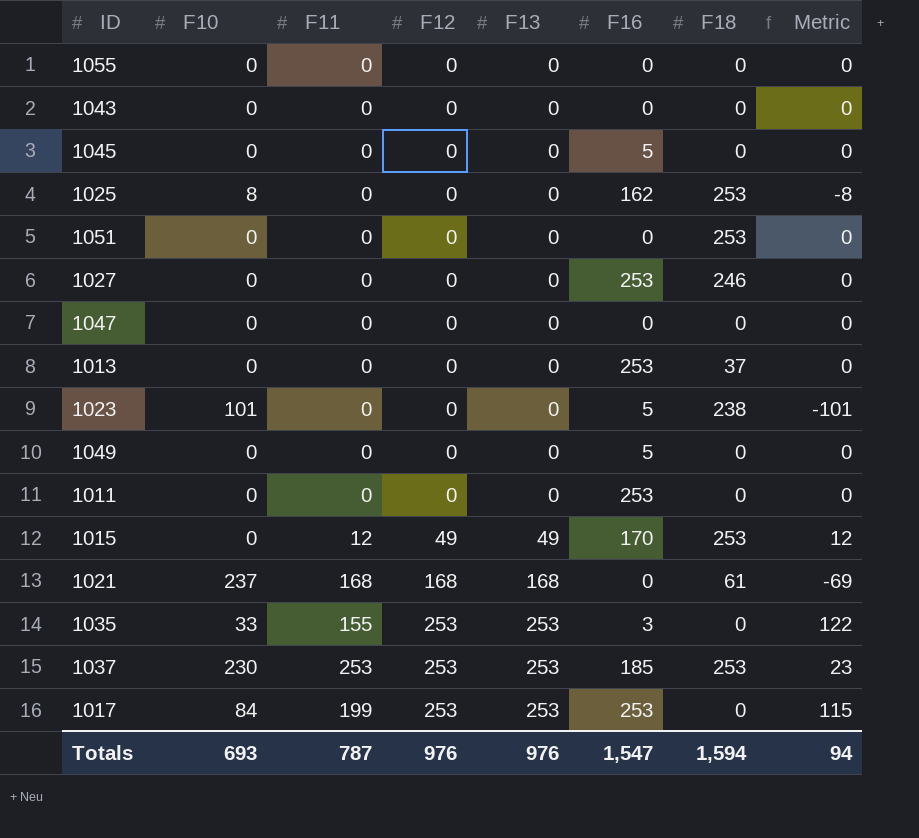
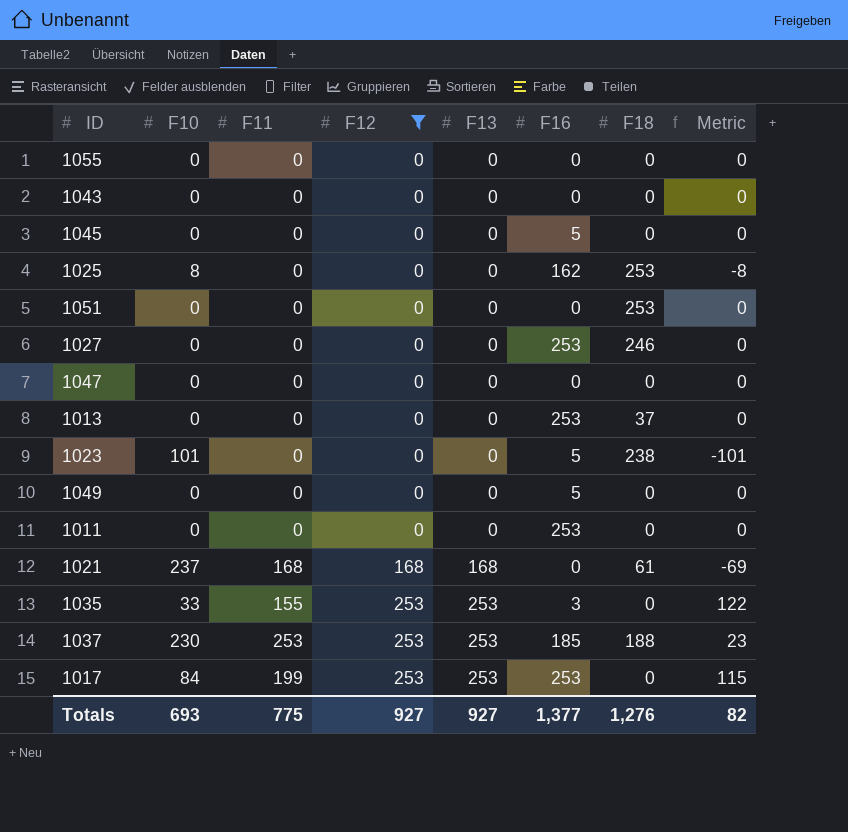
filter: none -> F12 != 49
1037 | F18: 253 -> 188
Totals | F11: 787 -> 775
Totals | F12: 976 -> 927
Totals | F13: 976 -> 927
Totals | F16: 1,547 -> 1,377
Totals | F18: 1,594 -> 1,276
Totals | Metric: 94 -> 82

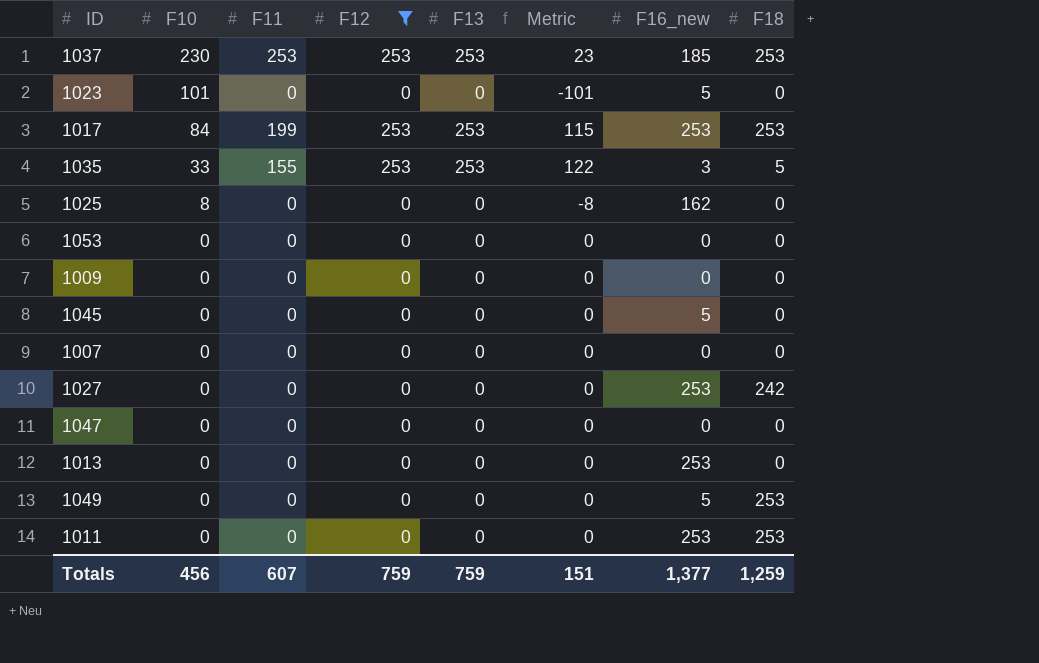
row order: F12 ascending -> F10 descending
column Metric | position: 8 -> 6
column name: F16 -> F16_new
row 1055: 0 | 0 | 0 | 0 | 0 | 0 | 0 -> none
row 1043: 0 | 0 | 0 | 0 | 0 | 0 | 0 -> none
row 1051: 0 | 0 | 0 | 0 | 0 | 253 | 0 -> none
row 1021: 237 | 168 | 168 | 168 | 0 | 61 | -69 -> none
1037 | F18: 188 -> 253
1023 | F18: 238 -> 0
1017 | F18: 0 -> 253
1035 | F18: 0 -> 5
1025 | F18: 253 -> 0
row 1053: none -> 0 | 0 | 0 | 0 | 0 | 0 | 0
row 1009: none -> 0 | 0 | 0 | 0 | 0 | 0 | 0
row 1007: none -> 0 | 0 | 0 | 0 | 0 | 0 | 0
1027 | F18: 246 -> 242
1013 | F18: 37 -> 0
1049 | F18: 0 -> 253
1011 | F18: 0 -> 253
Totals | F10: 693 -> 456
Totals | F11: 775 -> 607
Totals | F12: 927 -> 759
Totals | F13: 927 -> 759
Totals | Metric: 82 -> 151
Totals | F18: 1,276 -> 1,259

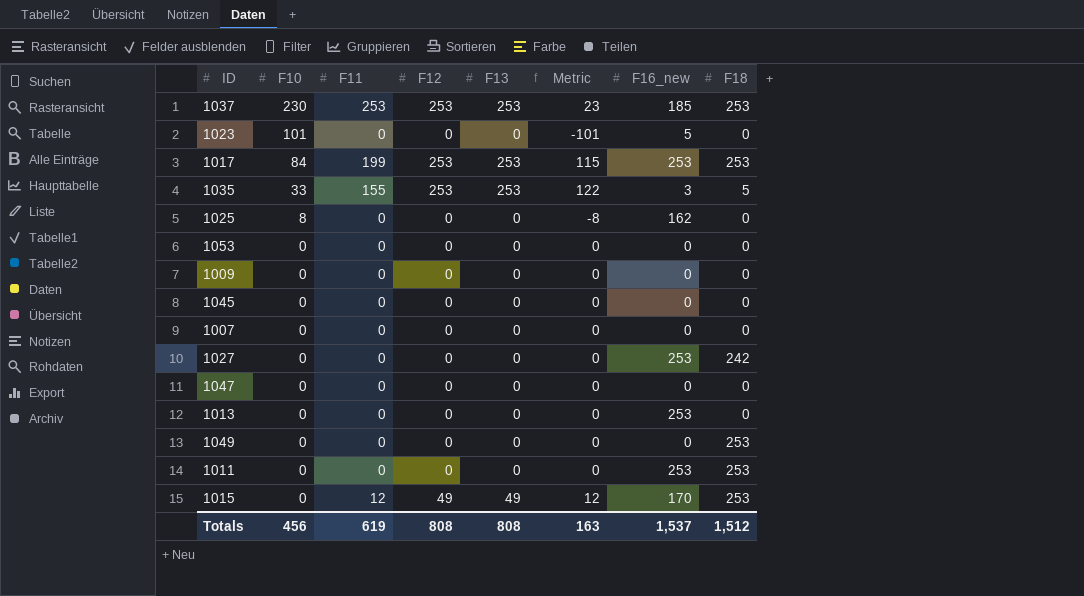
filter: F12 != 49 -> none
1045 | F16_new: 5 -> 0
1049 | F16_new: 5 -> 0
Totals | F11: 607 -> 619
Totals | F12: 759 -> 808
Totals | F13: 759 -> 808
Totals | Metric: 151 -> 163
Totals | F16_new: 1,377 -> 1,537
Totals | F18: 1,259 -> 1,512

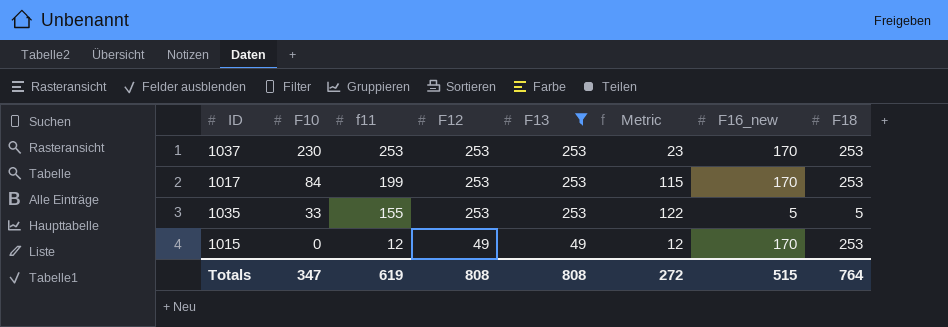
filter: none -> F13 != 0
column name: F11 -> f11
1037 | F16_new: 185 -> 170
1017 | F16_new: 253 -> 170
1035 | F16_new: 3 -> 5
Totals | F10: 456 -> 347
Totals | Metric: 163 -> 272
Totals | F16_new: 1,537 -> 515
Totals | F18: 1,512 -> 764

